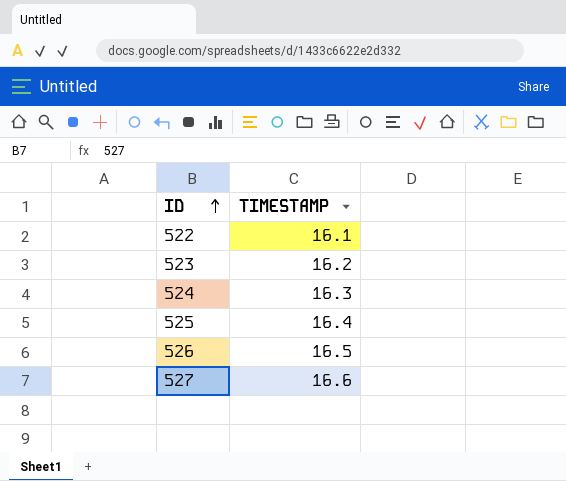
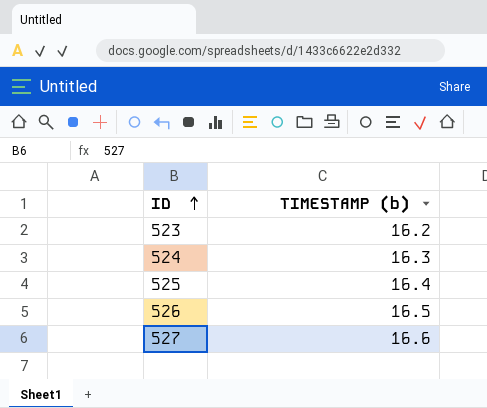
column name: TIMESTAMP -> TIMESTAMP (b)
row 522: 16.1 -> none

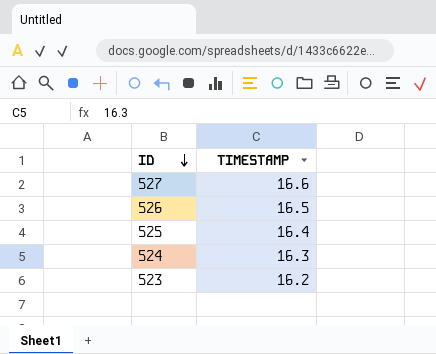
row order: ID ascending -> ID descending
column name: TIMESTAMP (b) -> TIMESTAMP

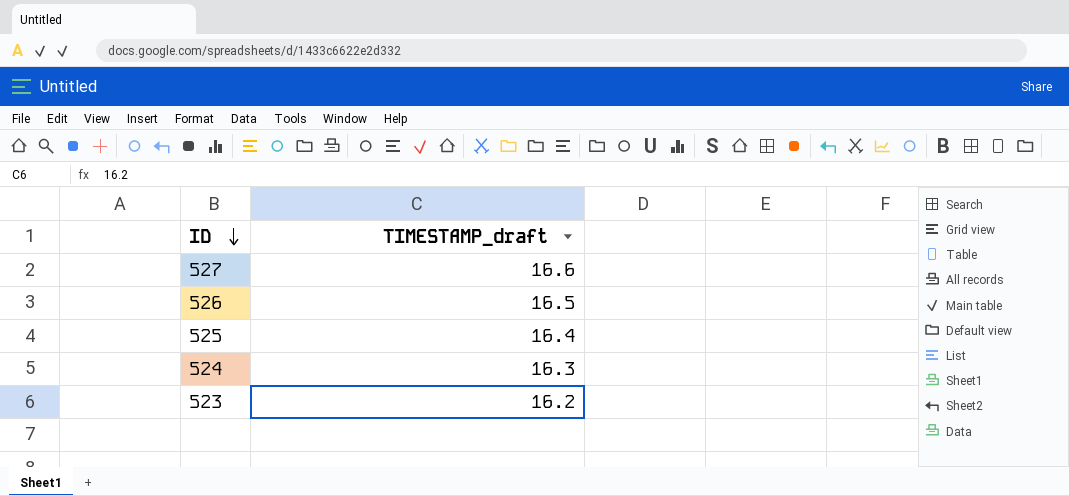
column name: TIMESTAMP -> TIMESTAMP_draft

